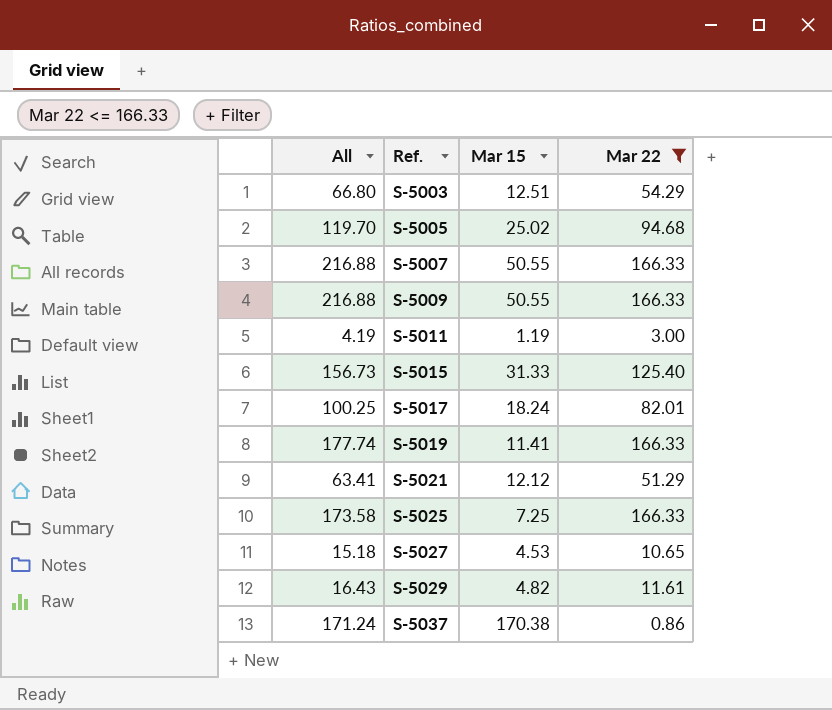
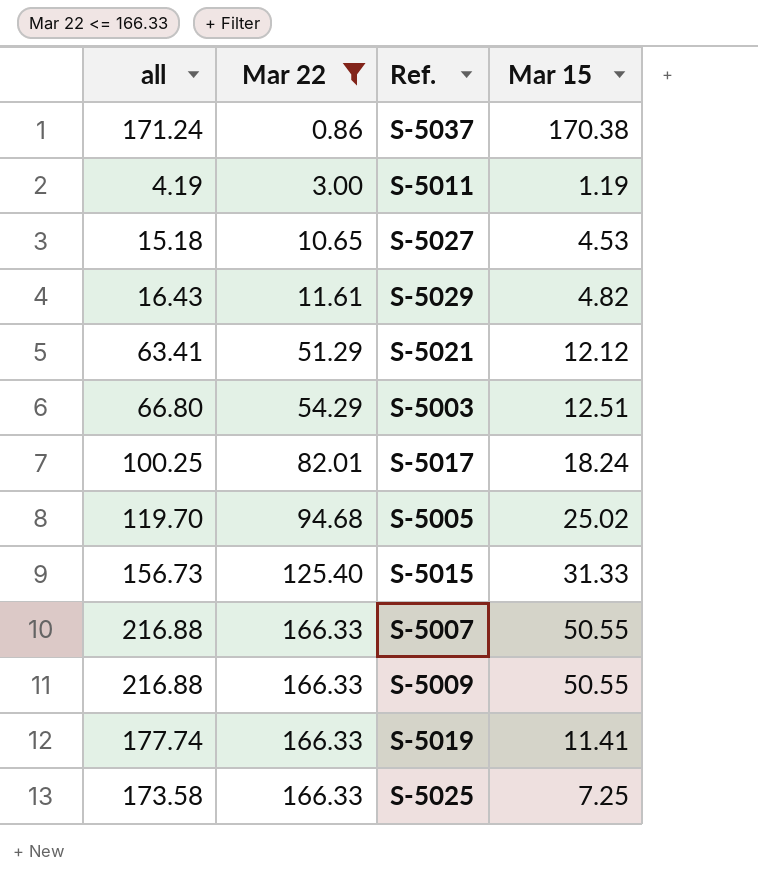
row order: Ref. ascending -> Mar 22 ascending
column name: All -> all
column Mar 22 | position: 4 -> 2

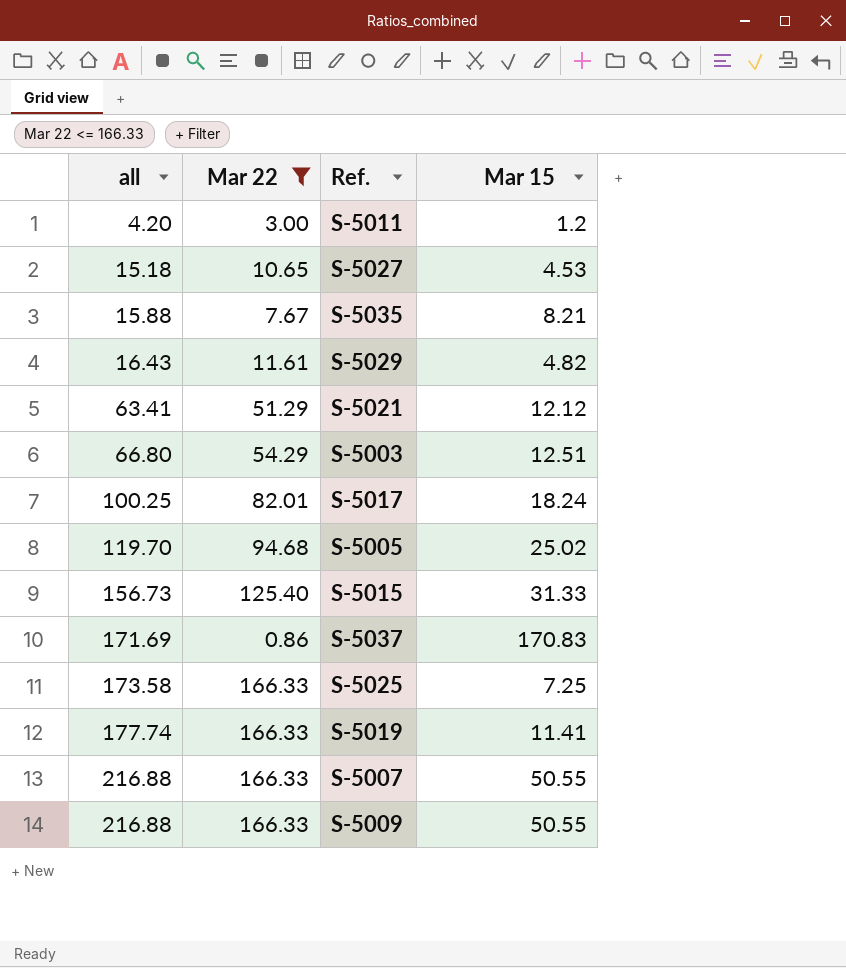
row order: Mar 22 ascending -> all ascending
S-5011 | all: 4.19 -> 4.20
S-5011 | Mar 15: 1.19 -> 1.2
row S-5035: none -> 15.88 | 7.67 | 8.21
S-5037 | all: 171.24 -> 171.69
S-5037 | Mar 15: 170.38 -> 170.83

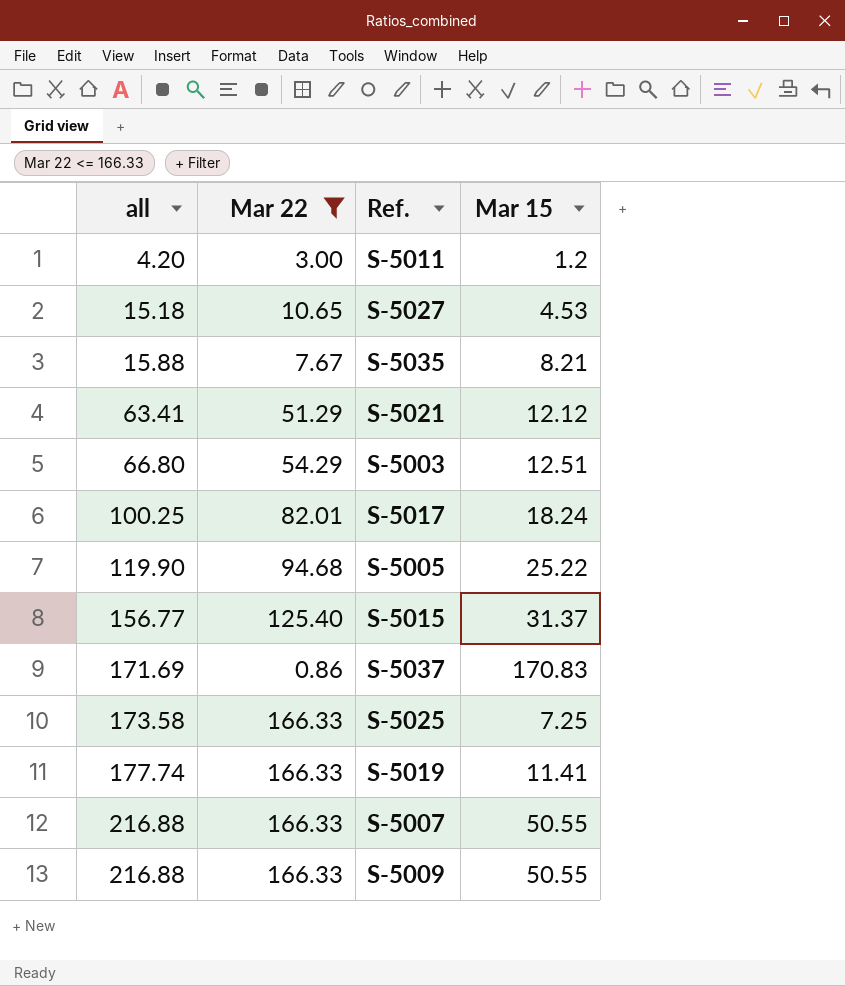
row S-5029: 16.43 | 11.61 | 4.82 -> none
S-5005 | all: 119.70 -> 119.90
S-5005 | Mar 15: 25.02 -> 25.22
S-5015 | all: 156.73 -> 156.77
S-5015 | Mar 15: 31.33 -> 31.37

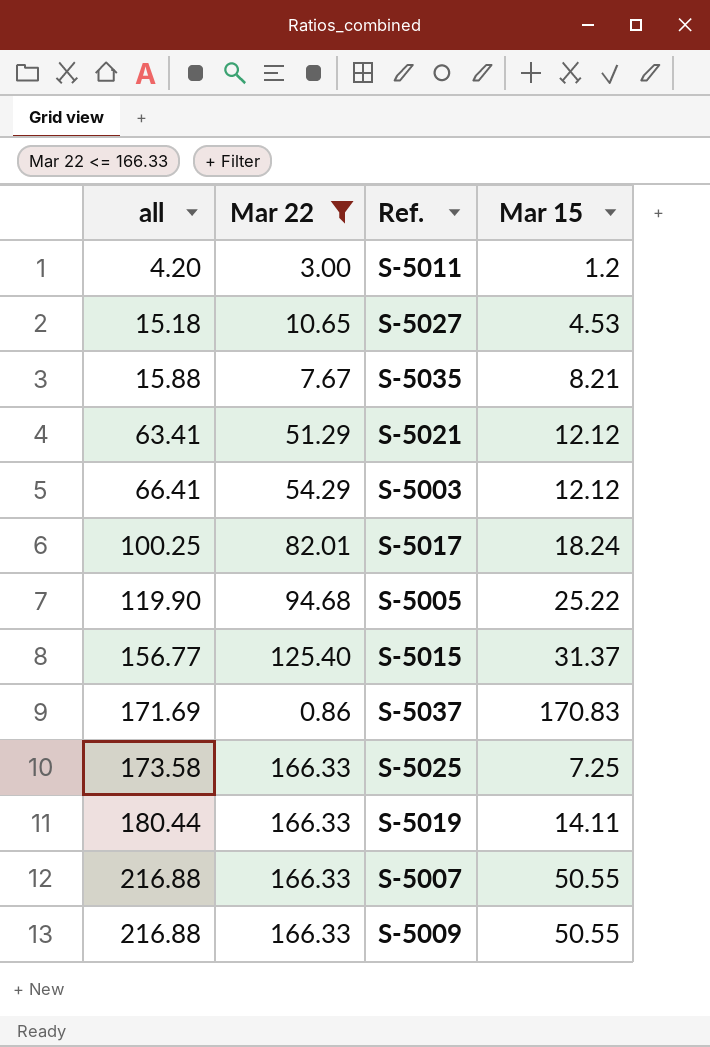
S-5003 | all: 66.80 -> 66.41
S-5003 | Mar 15: 12.51 -> 12.12
S-5019 | all: 177.74 -> 180.44
S-5019 | Mar 15: 11.41 -> 14.11

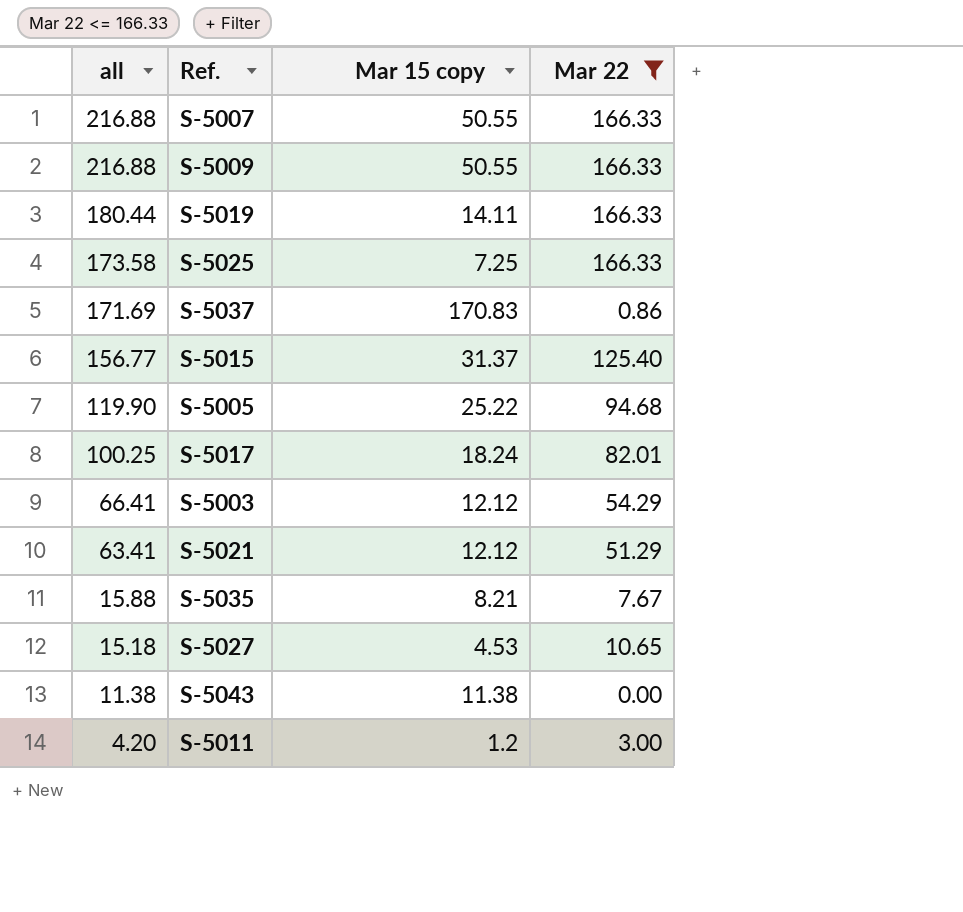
row order: all ascending -> all descending
column name: Mar 15 -> Mar 15 copy
column Mar 22 | position: 2 -> 4
row S-5043: none -> 11.38 | 11.38 | 0.00

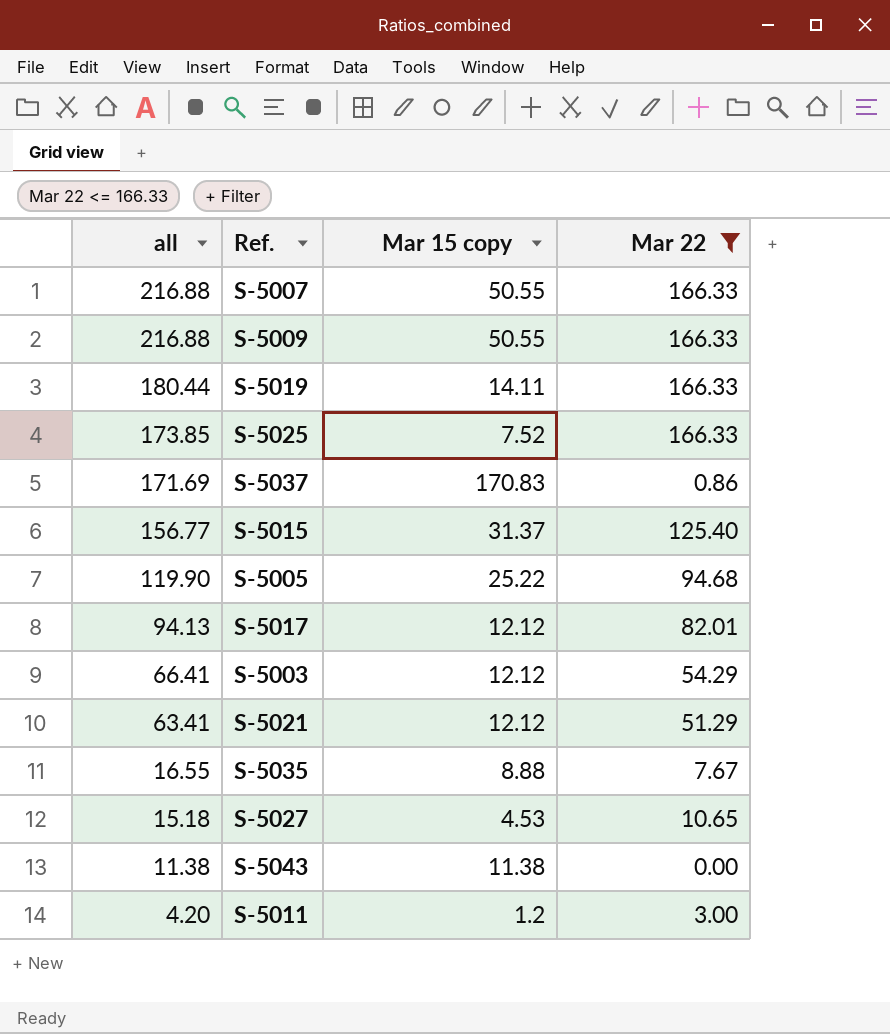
S-5025 | all: 173.58 -> 173.85
S-5025 | Mar 15 copy: 7.25 -> 7.52
S-5017 | all: 100.25 -> 94.13
S-5017 | Mar 15 copy: 18.24 -> 12.12
S-5035 | all: 15.88 -> 16.55
S-5035 | Mar 15 copy: 8.21 -> 8.88

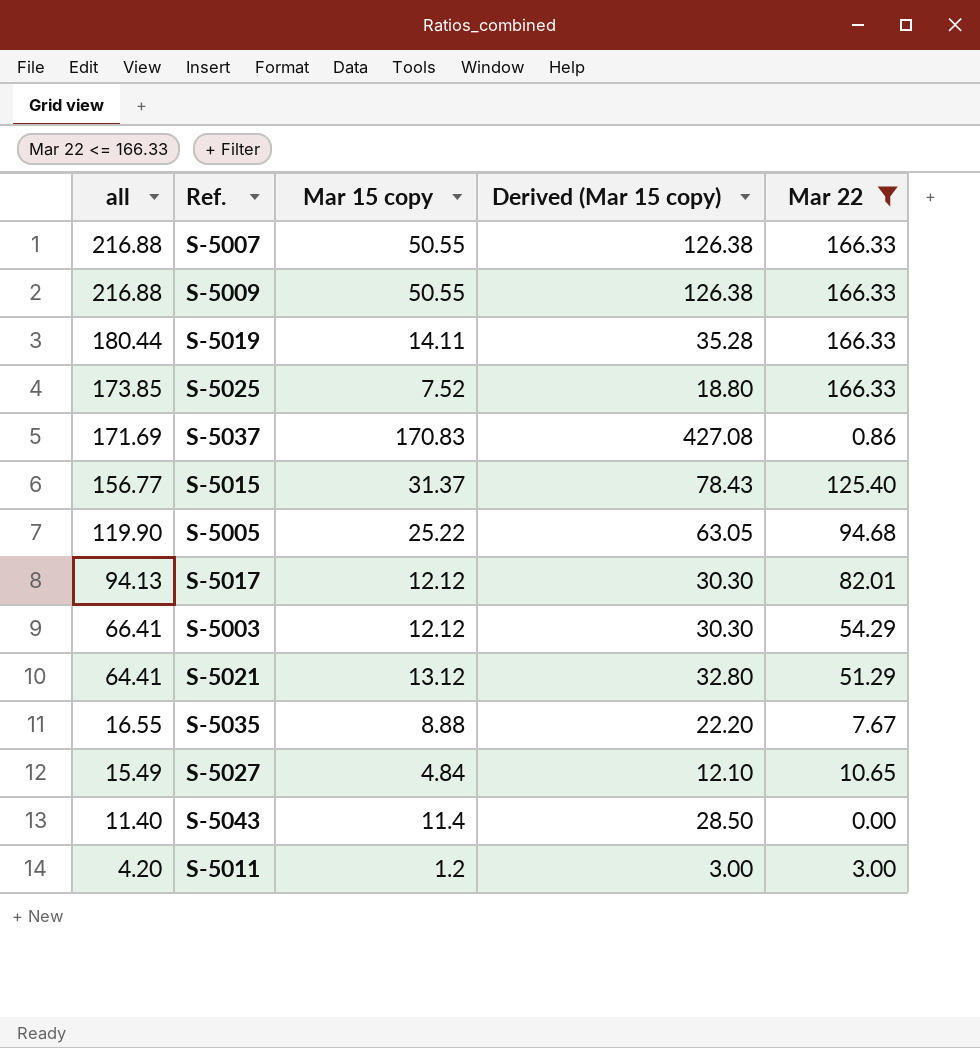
column Derived (Mar 15 copy) | formula: none -> [Mar 15 copy] * 2.5
S-5021 | all: 63.41 -> 64.41
S-5021 | Mar 15 copy: 12.12 -> 13.12
S-5027 | all: 15.18 -> 15.49
S-5027 | Mar 15 copy: 4.53 -> 4.84
S-5043 | all: 11.38 -> 11.40
S-5043 | Mar 15 copy: 11.38 -> 11.4

